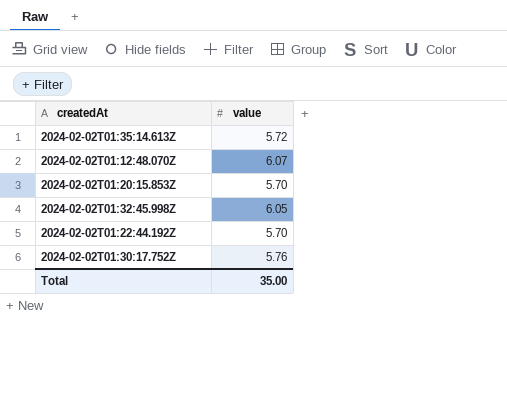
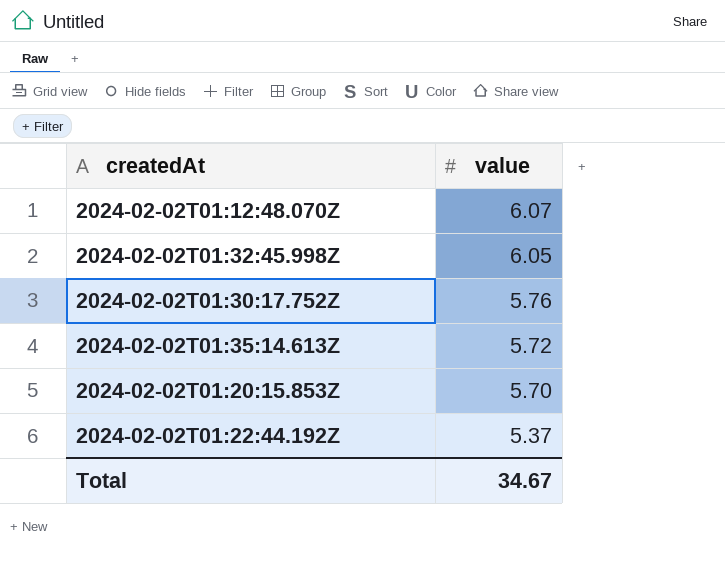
row order: none -> value descending
2024-02-02T01:22:44.192Z | value: 5.70 -> 5.37
Total | value: 35.00 -> 34.67

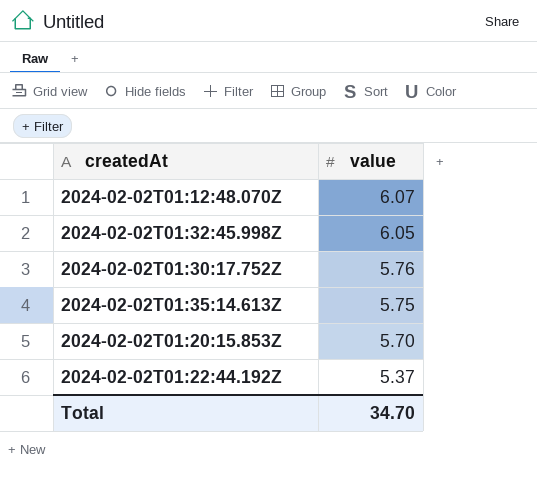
2024-02-02T01:35:14.613Z | value: 5.72 -> 5.75
Total | value: 34.67 -> 34.70

